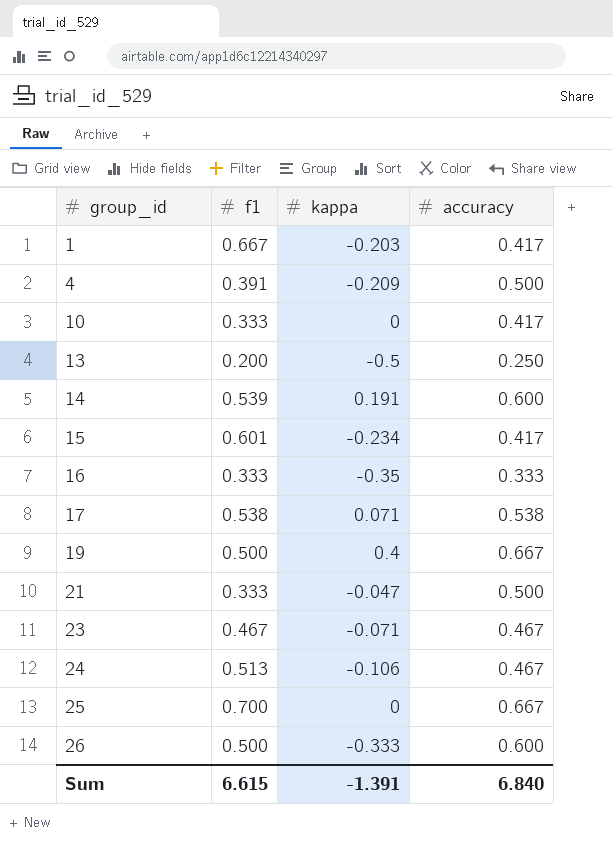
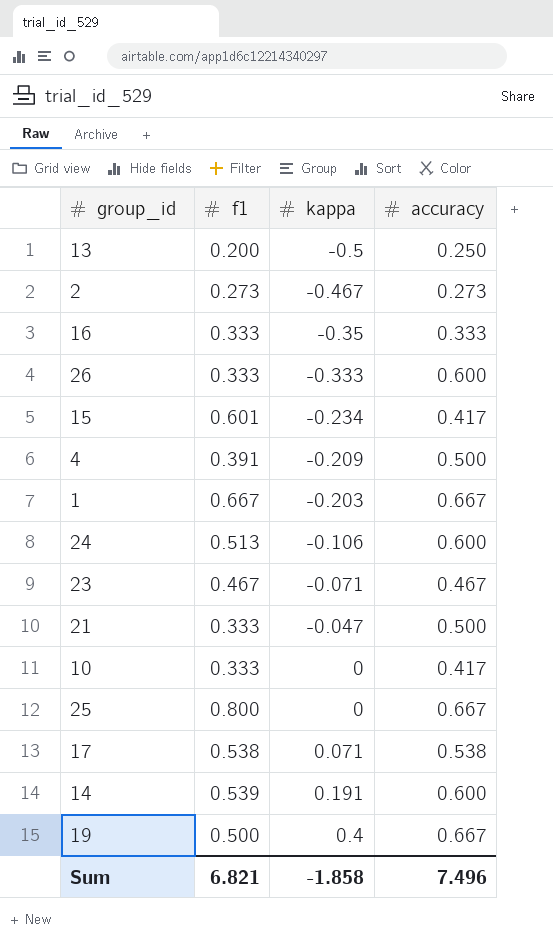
row order: group_id ascending -> kappa ascending
row 2: none -> 0.273 | -0.467 | 0.273
26 | f1: 0.500 -> 0.333
1 | accuracy: 0.417 -> 0.667
24 | accuracy: 0.467 -> 0.600
25 | f1: 0.700 -> 0.800
Sum | f1: 6.615 -> 6.821
Sum | kappa: -1.391 -> -1.858
Sum | accuracy: 6.840 -> 7.496

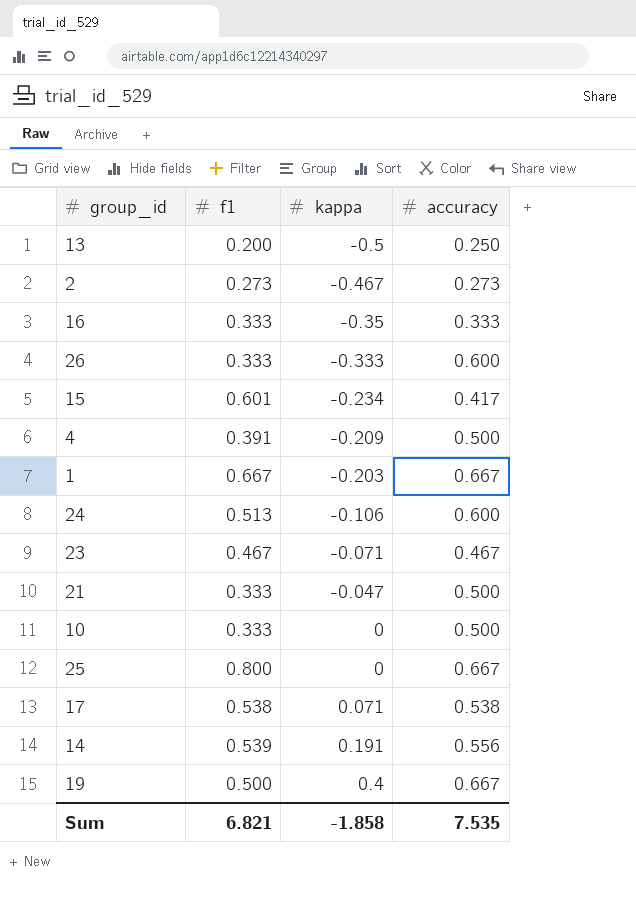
10 | accuracy: 0.417 -> 0.500
14 | accuracy: 0.600 -> 0.556
Sum | accuracy: 7.496 -> 7.535

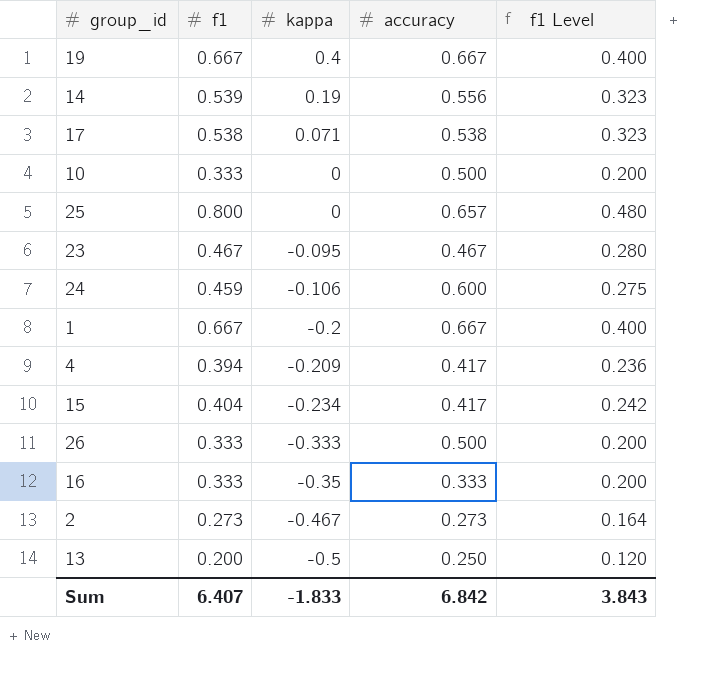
row order: kappa ascending -> kappa descending
column f1 Level | formula: none -> [f1] * 0.6
row 21: 0.333 | -0.047 | 0.500 -> none
19 | f1: 0.500 -> 0.667
14 | kappa: 0.191 -> 0.19
25 | accuracy: 0.667 -> 0.657
23 | kappa: -0.071 -> -0.095
24 | f1: 0.513 -> 0.459
1 | kappa: -0.203 -> -0.2
4 | f1: 0.391 -> 0.394
4 | accuracy: 0.500 -> 0.417
15 | f1: 0.601 -> 0.404
26 | accuracy: 0.600 -> 0.500
Sum | f1: 6.821 -> 6.407
Sum | kappa: -1.858 -> -1.833
Sum | accuracy: 7.535 -> 6.842

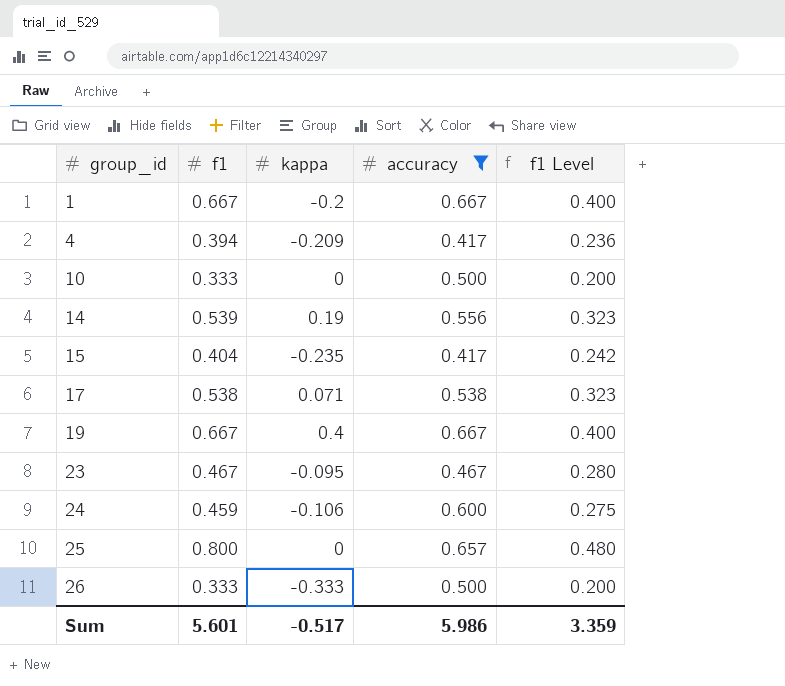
filter: none -> accuracy >= 0.417
row order: kappa descending -> group_id ascending
15 | kappa: -0.234 -> -0.235
Sum | f1: 6.407 -> 5.601
Sum | kappa: -1.833 -> -0.517
Sum | accuracy: 6.842 -> 5.986
Sum | f1 Level: 3.843 -> 3.359

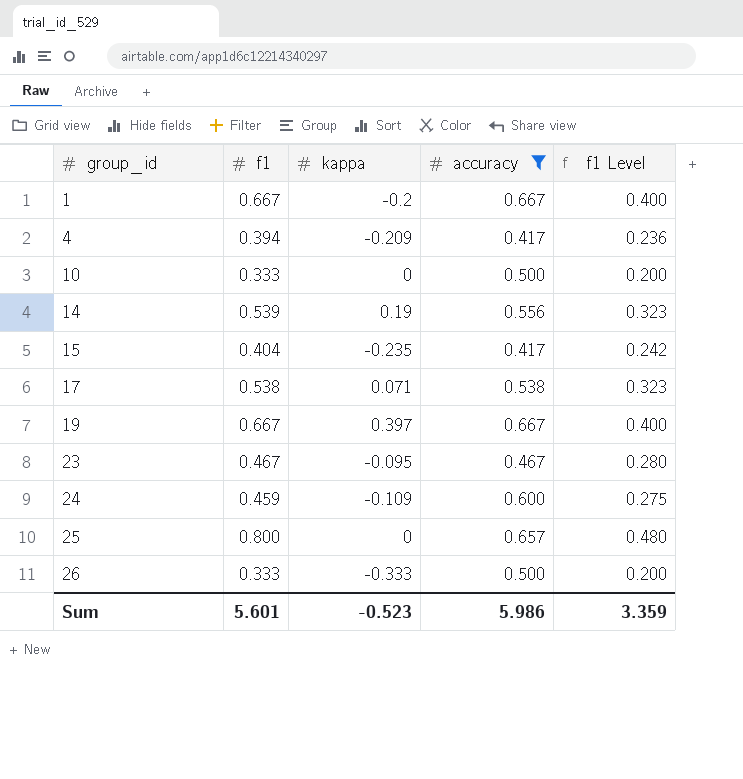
19 | kappa: 0.4 -> 0.397
24 | kappa: -0.106 -> -0.109
Sum | kappa: -0.517 -> -0.523

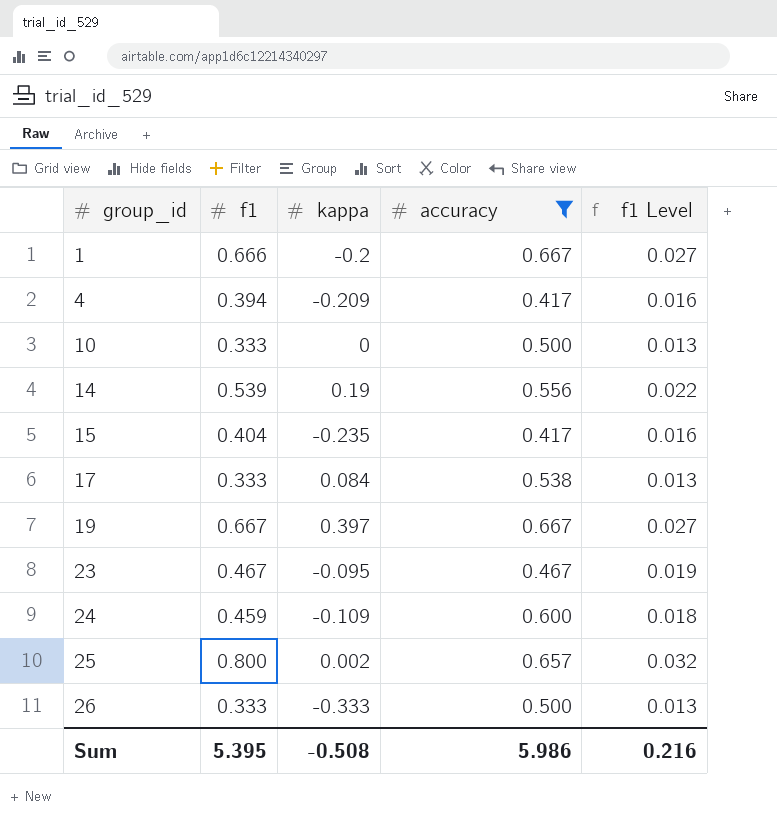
column f1 Level | formula: [f1] * 0.6 -> [f1] * 0.04
1 | f1: 0.667 -> 0.666
17 | f1: 0.538 -> 0.333
17 | kappa: 0.071 -> 0.084
25 | kappa: 0 -> 0.002
Sum | f1: 5.601 -> 5.395
Sum | kappa: -0.523 -> -0.508
Sum | f1 Level: 3.359 -> 0.216

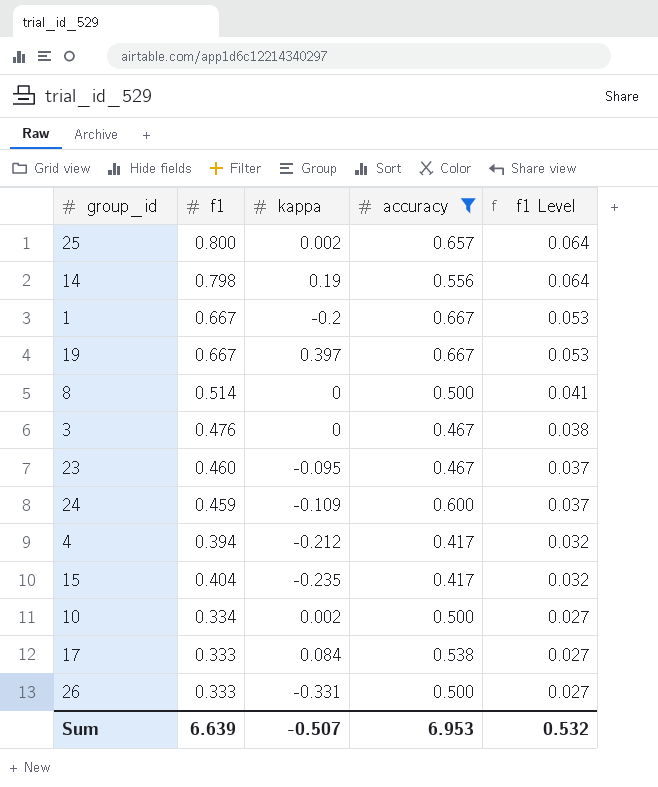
row order: group_id ascending -> f1 Level descending
column f1 Level | formula: [f1] * 0.04 -> [f1] * 0.08
14 | f1: 0.539 -> 0.798
1 | f1: 0.666 -> 0.667
row 8: none -> 0.514 | 0 | 0.500 | 0.041
row 3: none -> 0.476 | 0 | 0.467 | 0.038
23 | f1: 0.467 -> 0.460
4 | kappa: -0.209 -> -0.212
10 | f1: 0.333 -> 0.334
10 | kappa: 0 -> 0.002
26 | kappa: -0.333 -> -0.331
Sum | f1: 5.395 -> 6.639
Sum | kappa: -0.508 -> -0.507
Sum | accuracy: 5.986 -> 6.953
Sum | f1 Level: 0.216 -> 0.532

